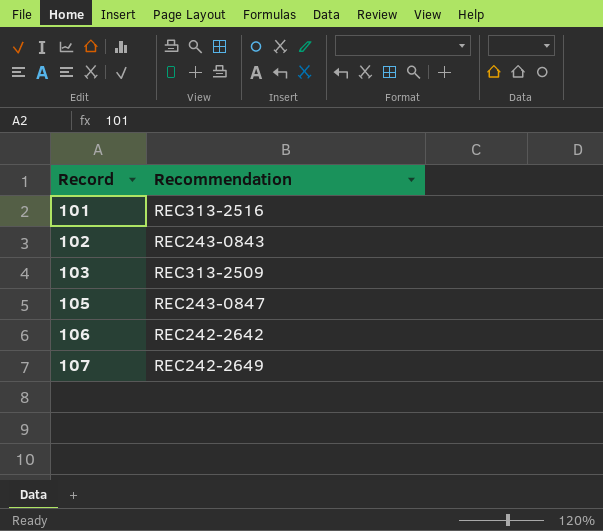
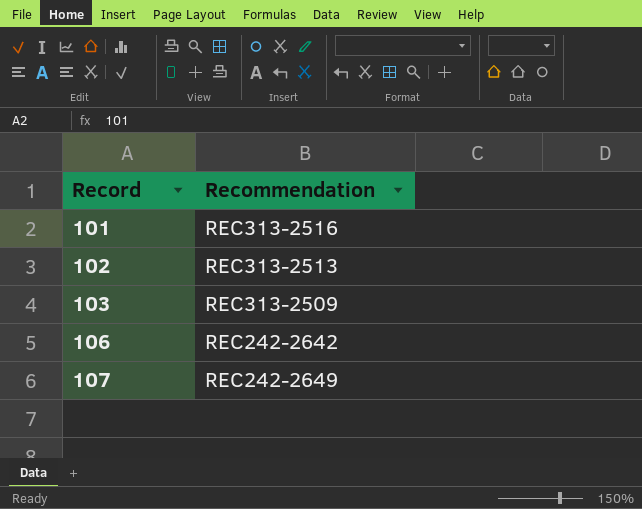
row 105: REC243-0847 -> none
102 | Recommendation: REC243-0843 -> REC313-2513

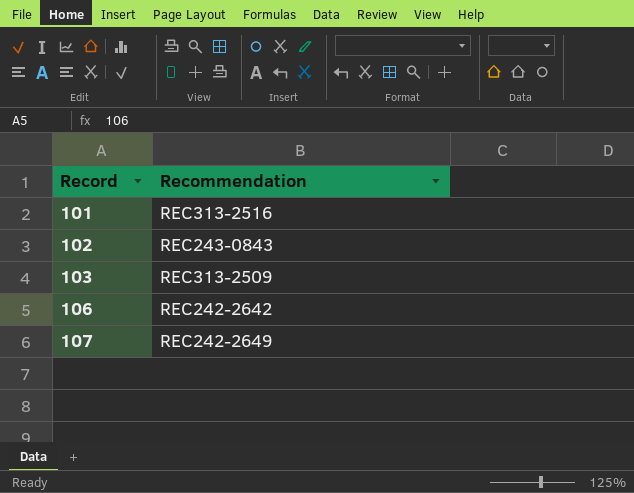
102 | Recommendation: REC313-2513 -> REC243-0843

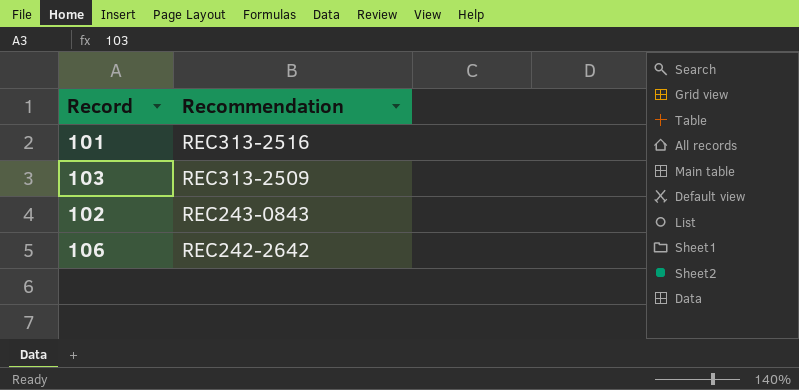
row order: Record ascending -> Recommendation descending
row 107: REC242-2649 -> none

